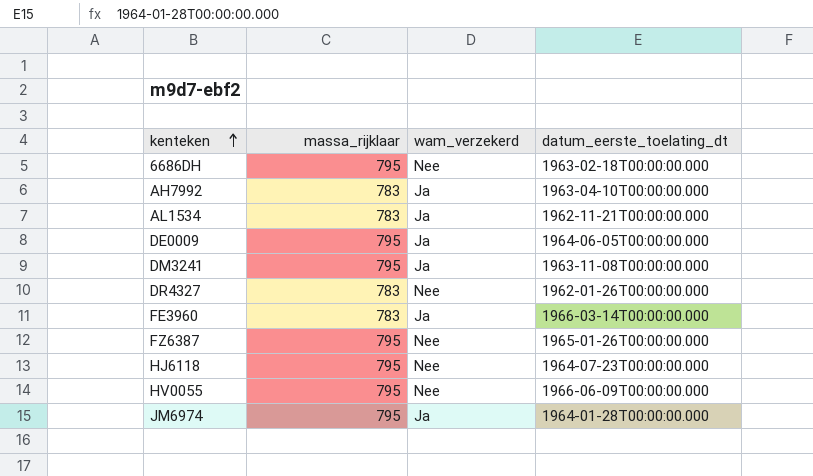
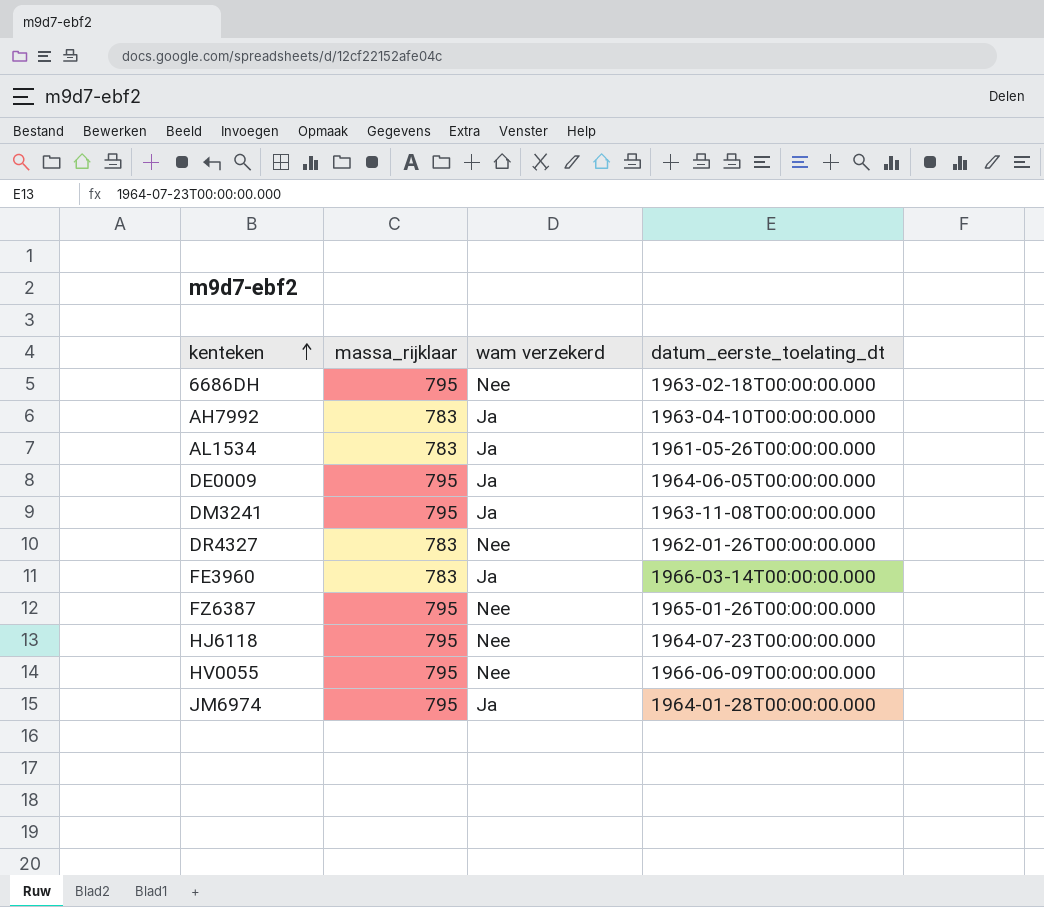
column name: wam_verzekerd -> wam verzekerd
AL1534 | datum_eerste_toelating_dt: 1962-11-21T00:00:00.000 -> 1961-05-26T00:00:00.000

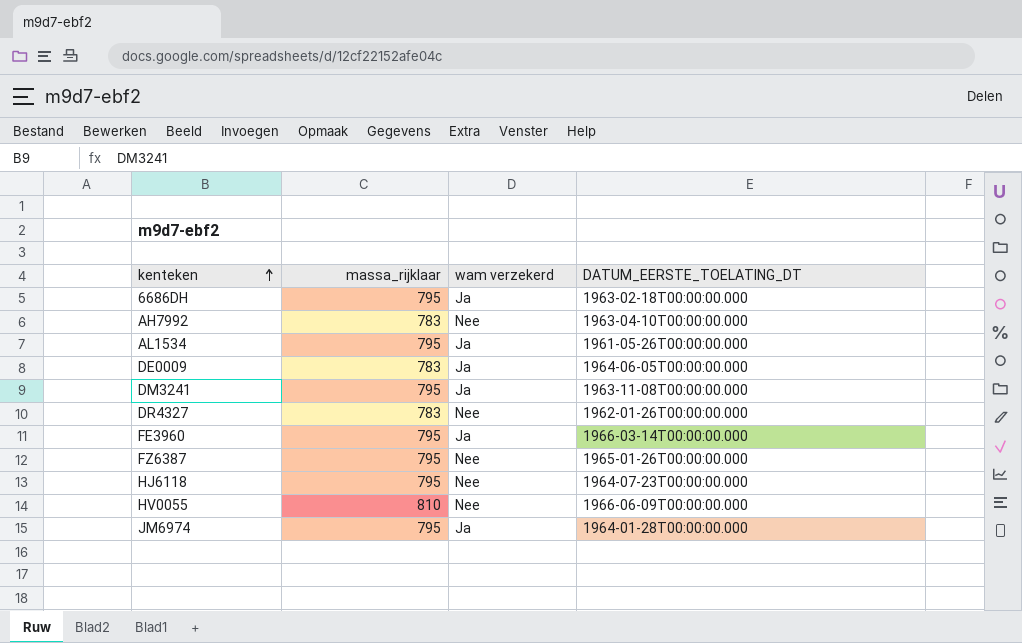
column name: datum_eerste_toelating_dt -> DATUM_EERSTE_TOELATING_DT
6686DH | wam verzekerd: Nee -> Ja
AH7992 | wam verzekerd: Ja -> Nee
AL1534 | massa_rijklaar: 783 -> 795
DE0009 | massa_rijklaar: 795 -> 783
FE3960 | massa_rijklaar: 783 -> 795
HV0055 | massa_rijklaar: 795 -> 810

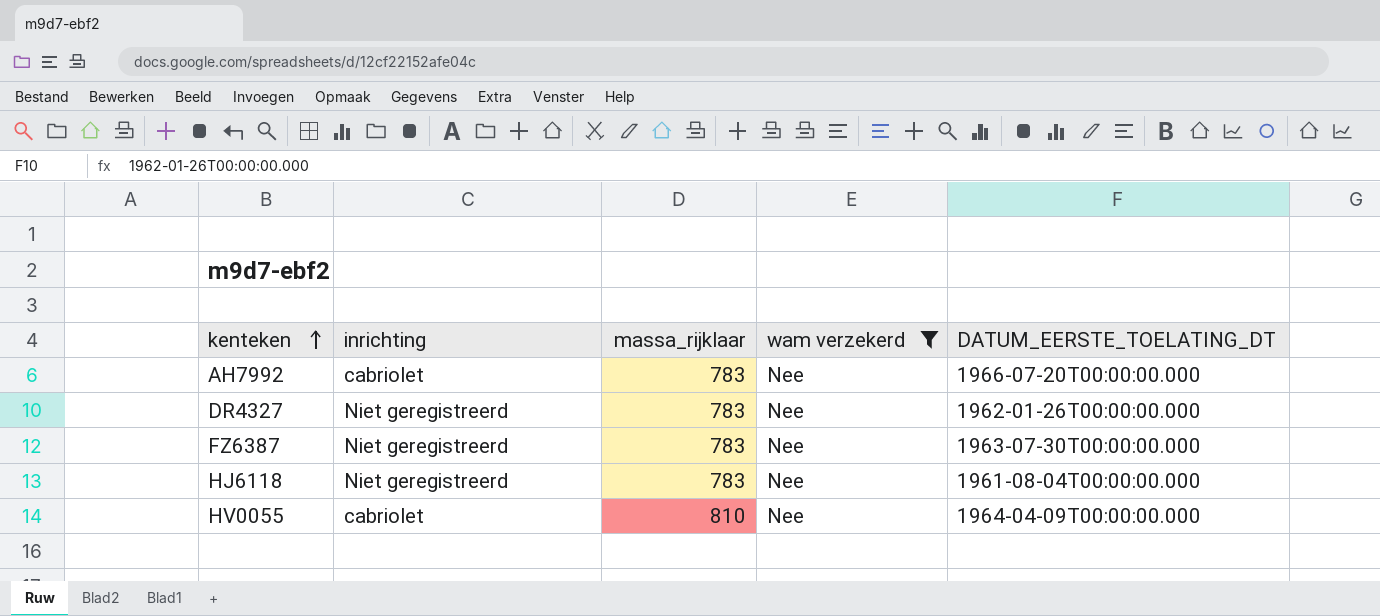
filter: none -> wam verzekerd = Nee
column inrichting | position: none -> 2
AH7992 | DATUM_EERSTE_TOELATING_DT: 1963-04-10T00:00:00.000 -> 1966-07-20T00:00:00.000
FZ6387 | massa_rijklaar: 795 -> 783
FZ6387 | DATUM_EERSTE_TOELATING_DT: 1965-01-26T00:00:00.000 -> 1963-07-30T00:00:00.000
HJ6118 | massa_rijklaar: 795 -> 783
HJ6118 | DATUM_EERSTE_TOELATING_DT: 1964-07-23T00:00:00.000 -> 1961-08-04T00:00:00.000
HV0055 | DATUM_EERSTE_TOELATING_DT: 1966-06-09T00:00:00.000 -> 1964-04-09T00:00:00.000

